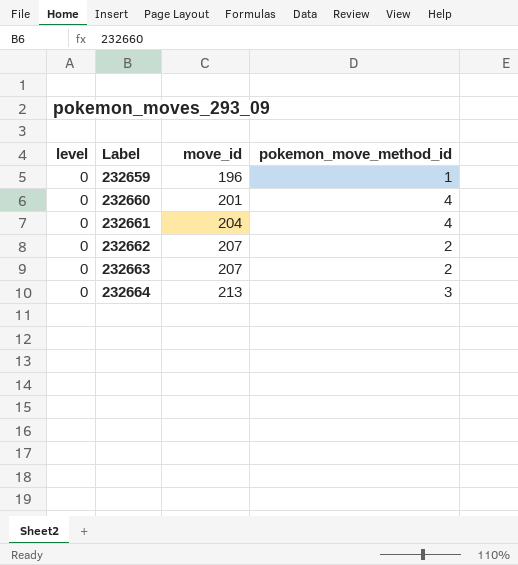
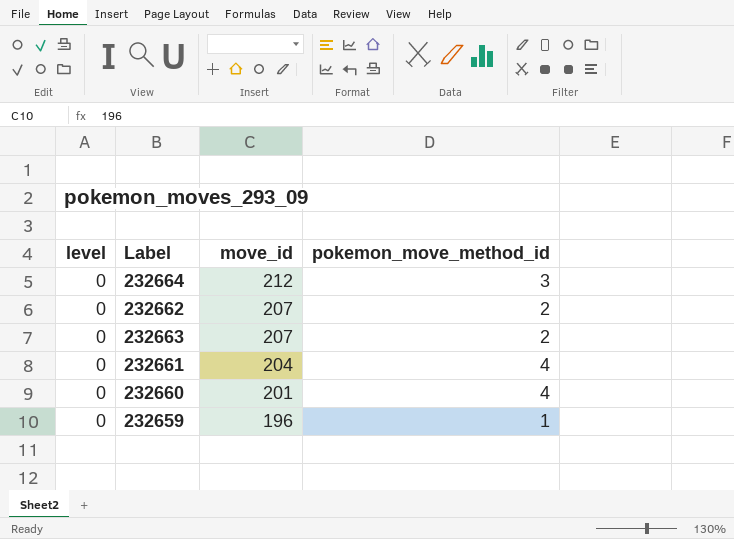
row order: Label ascending -> move_id descending
232664 | move_id: 213 -> 212

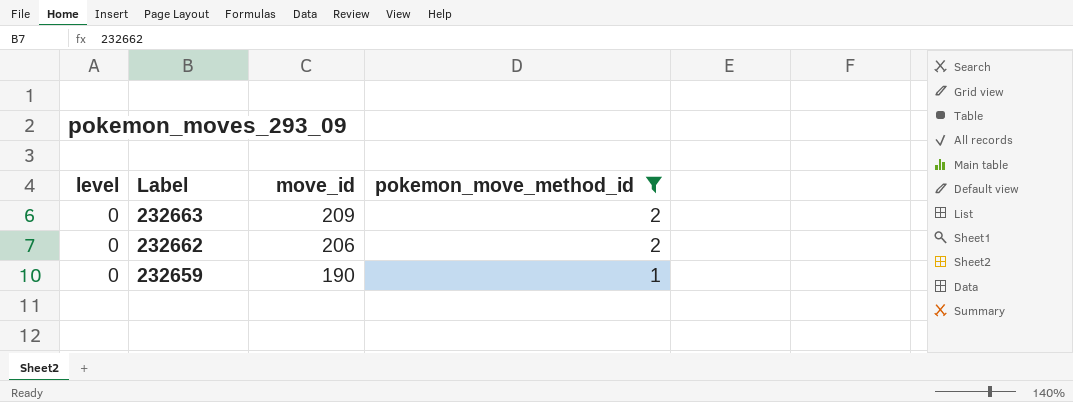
filter: none -> pokemon_move_method_id <= 2
row order: move_id descending -> Label descending
232663 | move_id: 207 -> 209
232662 | move_id: 207 -> 206
232659 | move_id: 196 -> 190

